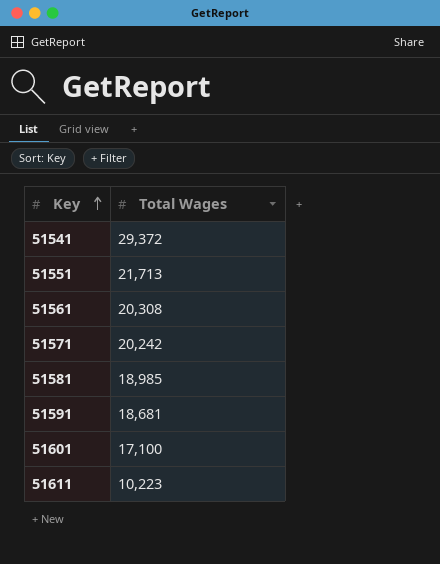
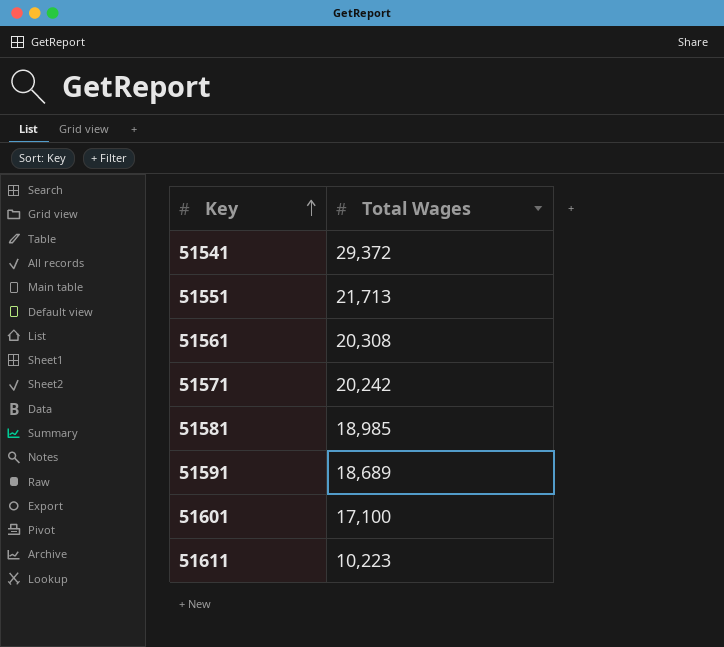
51591 | Total Wages: 18,681 -> 18,689

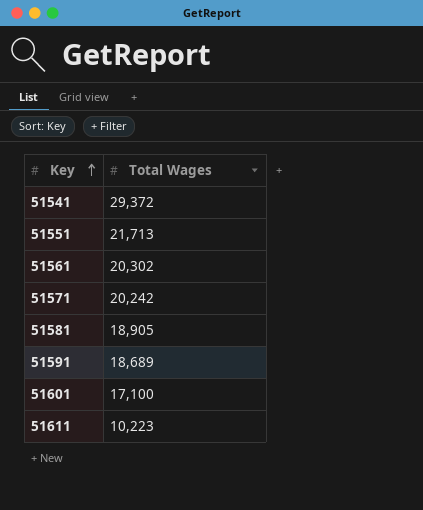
51561 | Total Wages: 20,308 -> 20,302
51581 | Total Wages: 18,985 -> 18,905

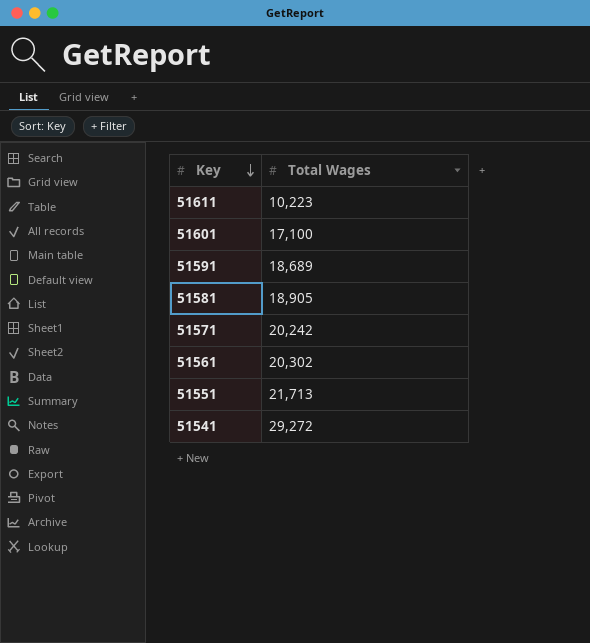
row order: Key ascending -> Key descending
51541 | Total Wages: 29,372 -> 29,272

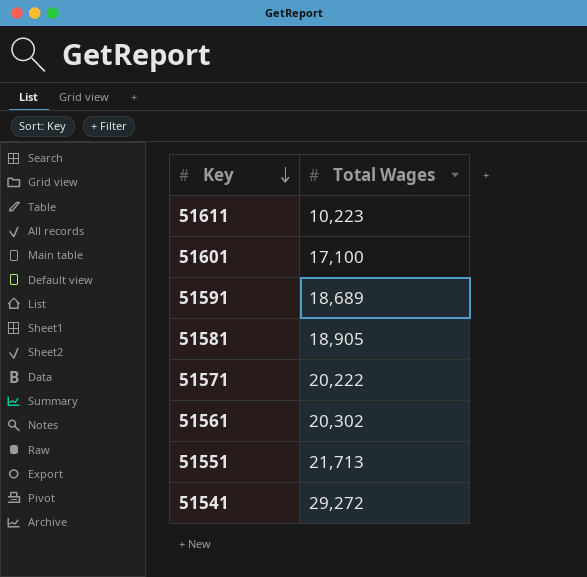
51571 | Total Wages: 20,242 -> 20,222

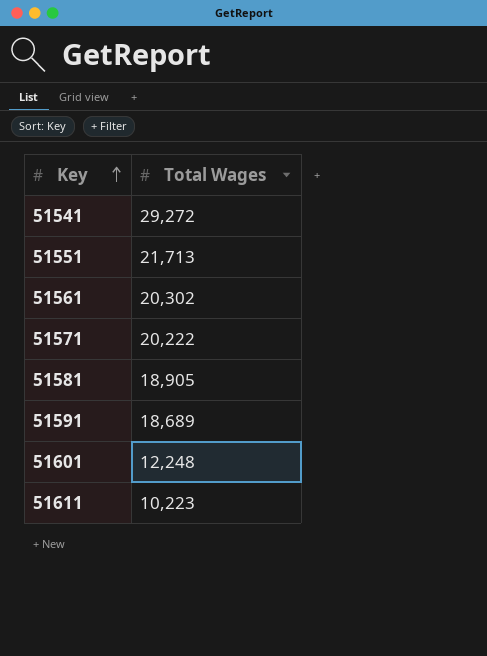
row order: Key descending -> Key ascending
51601 | Total Wages: 17,100 -> 12,248

